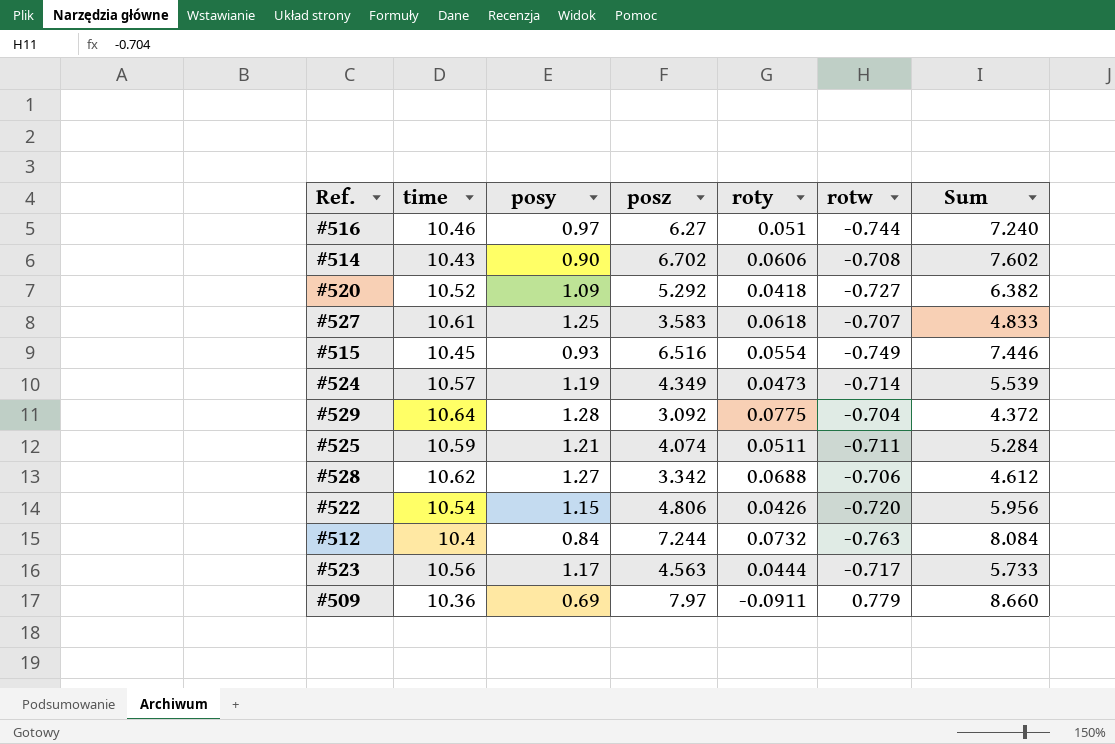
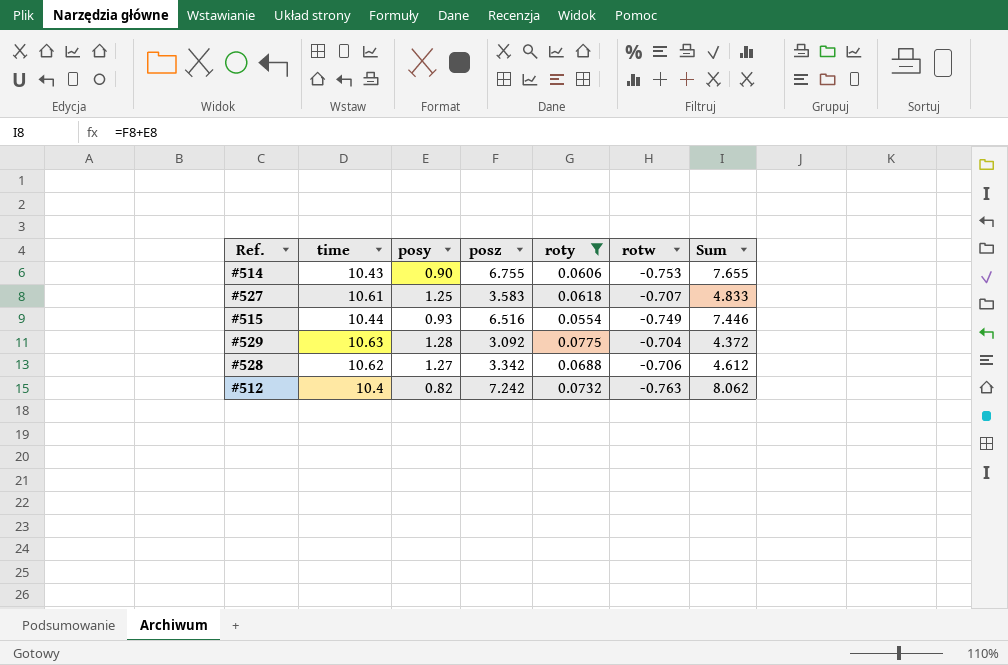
filter: none -> roty >= 0.0554
#514 | posz: 6.702 -> 6.755
#514 | rotw: -0.708 -> -0.753
#514 | Sum: 7.602 -> 7.655
#515 | time: 10.45 -> 10.44
#529 | time: 10.64 -> 10.63
#512 | posy: 0.84 -> 0.82
#512 | posz: 7.244 -> 7.242
#512 | Sum: 8.084 -> 8.062

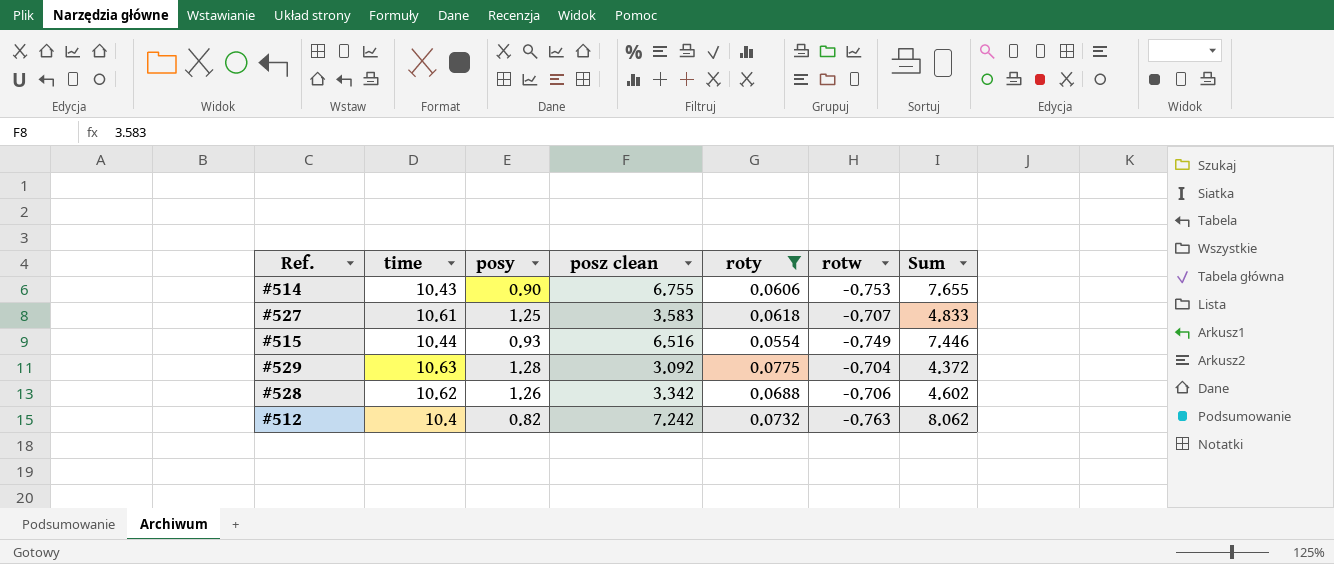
column name: posz -> posz clean
#528 | posy: 1.27 -> 1.26
#528 | Sum: 4.612 -> 4.602

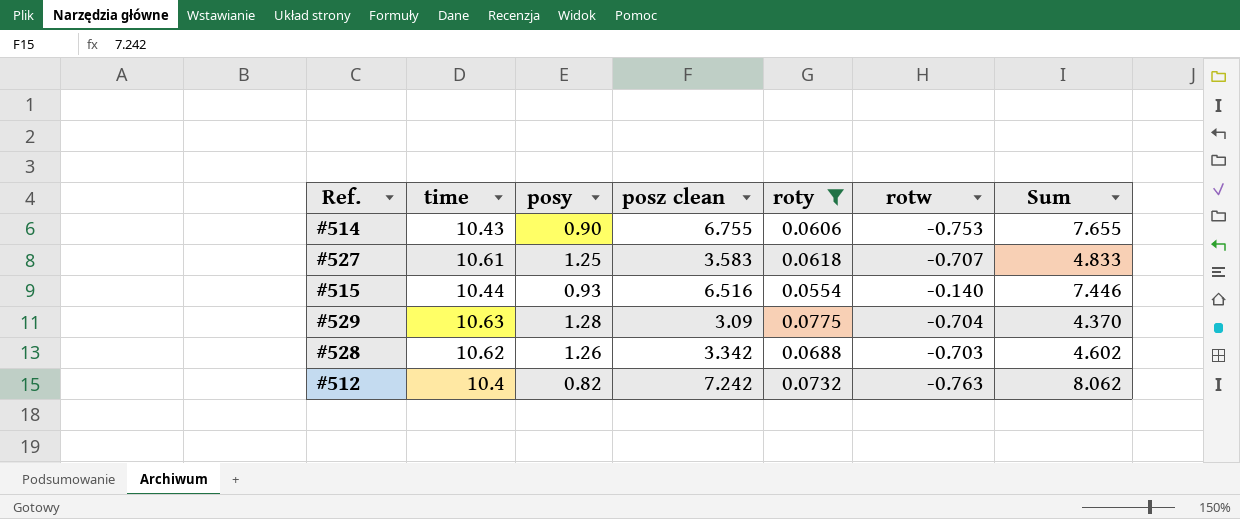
#515 | rotw: -0.749 -> -0.140
#529 | posz clean: 3.092 -> 3.09
#529 | Sum: 4.372 -> 4.370
#528 | rotw: -0.706 -> -0.703

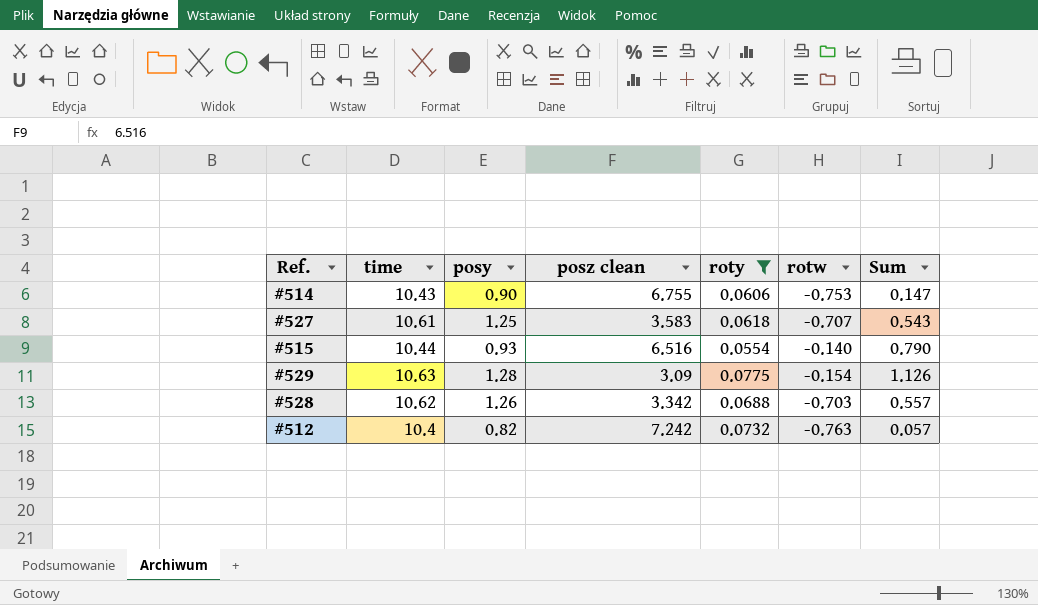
column Sum | formula: [posy] + [posz clean] -> [posy] + [rotw]
#529 | rotw: -0.704 -> -0.154

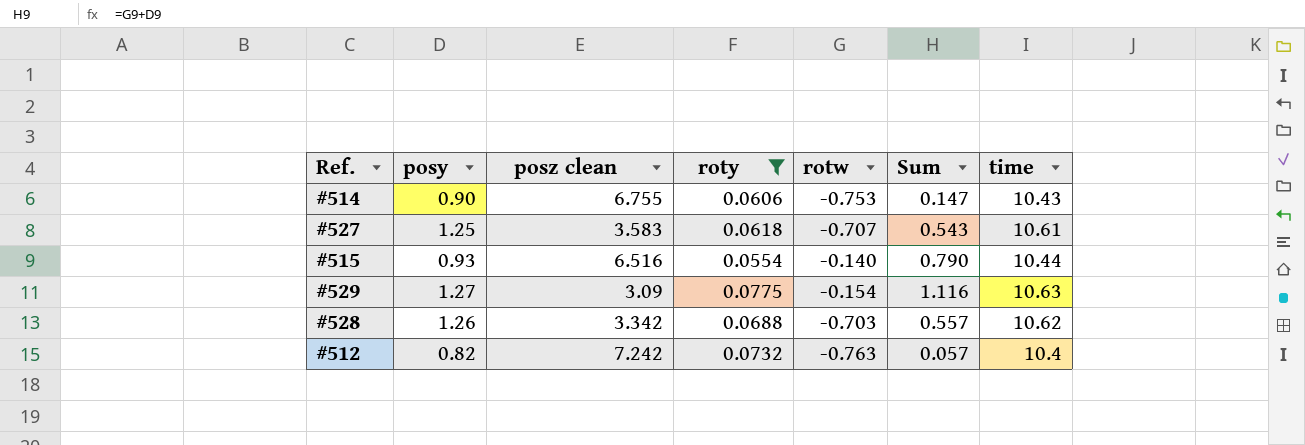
column time | position: 2 -> 7
#529 | posy: 1.28 -> 1.27
#529 | Sum: 1.126 -> 1.116

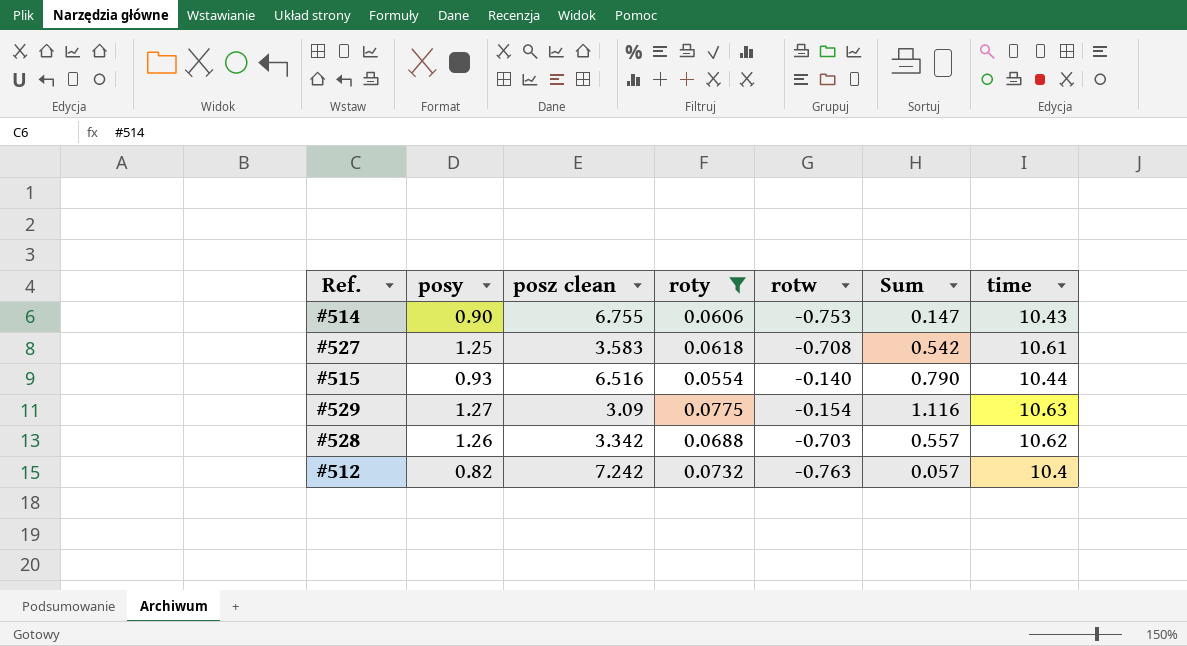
#527 | rotw: -0.707 -> -0.708
#527 | Sum: 0.543 -> 0.542

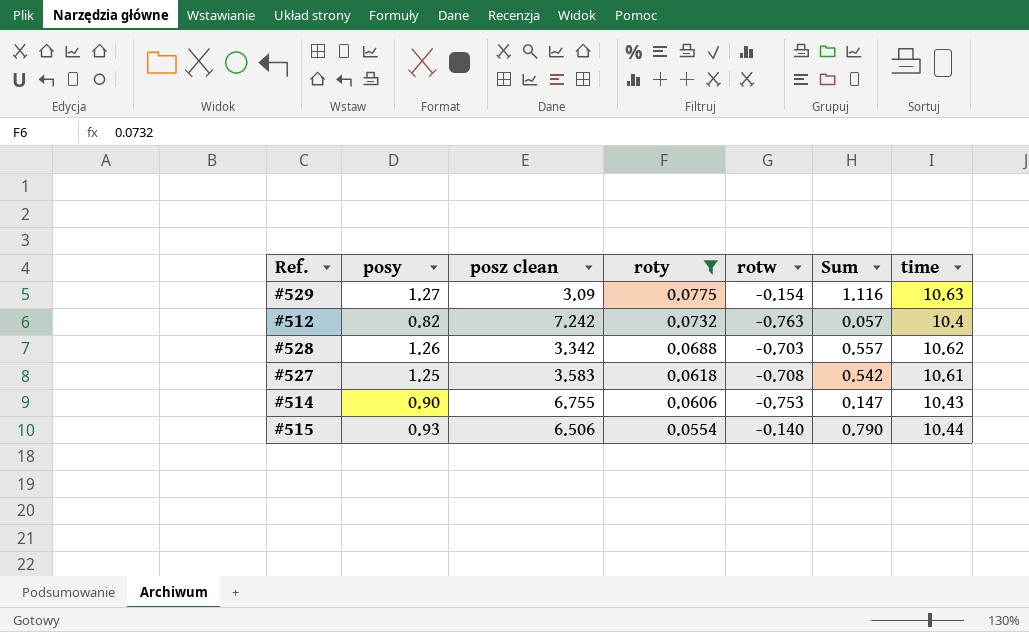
row order: none -> roty descending
#515 | posz clean: 6.516 -> 6.506

